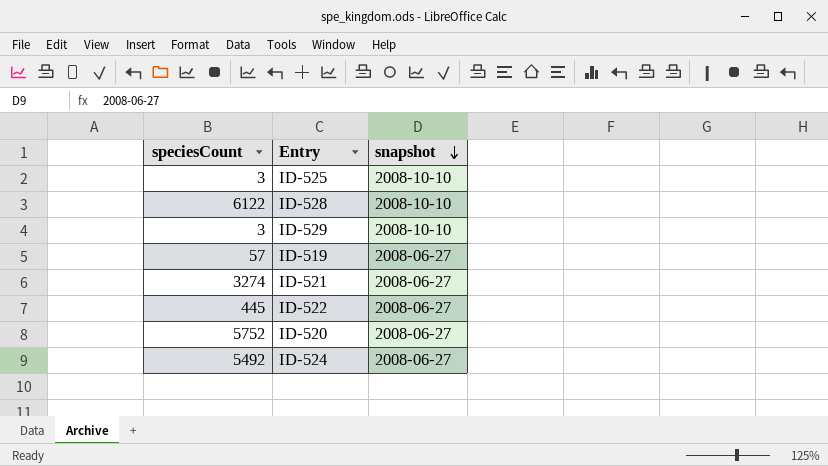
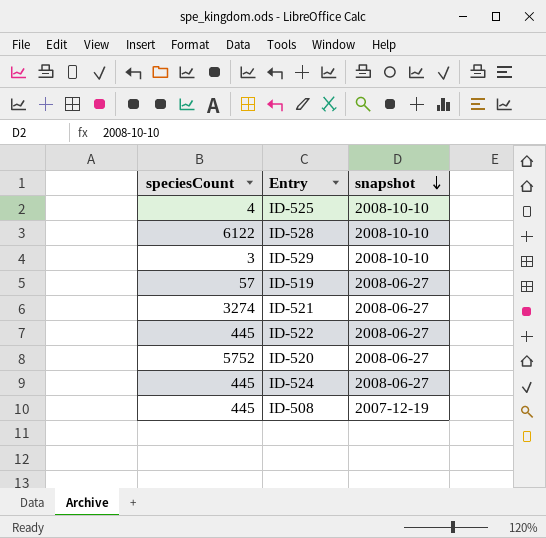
ID-525 | speciesCount: 3 -> 4
ID-524 | speciesCount: 5492 -> 445
row ID-508: none -> 445 | 2007-12-19

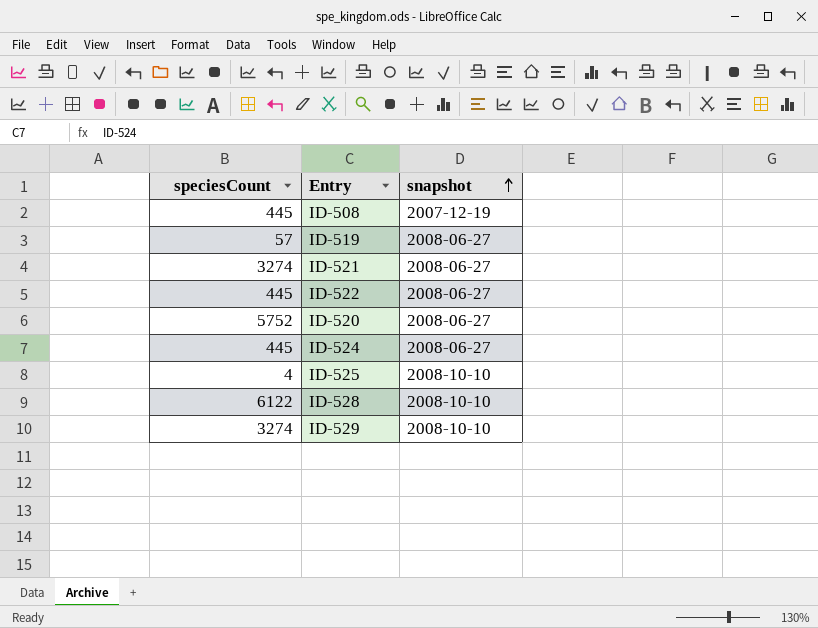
row order: snapshot descending -> snapshot ascending
ID-529 | speciesCount: 3 -> 3274

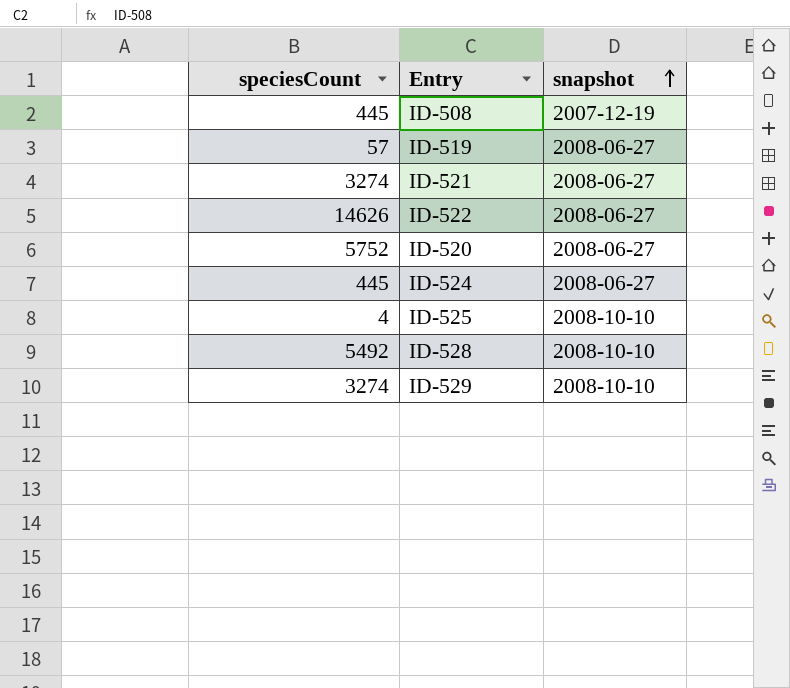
ID-522 | speciesCount: 445 -> 14626
ID-528 | speciesCount: 6122 -> 5492

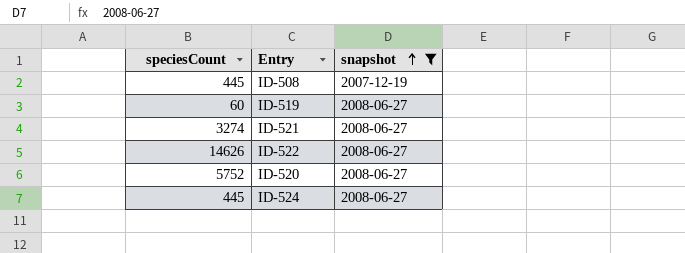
filter: none -> snapshot != 2008-10-10
ID-519 | speciesCount: 57 -> 60

